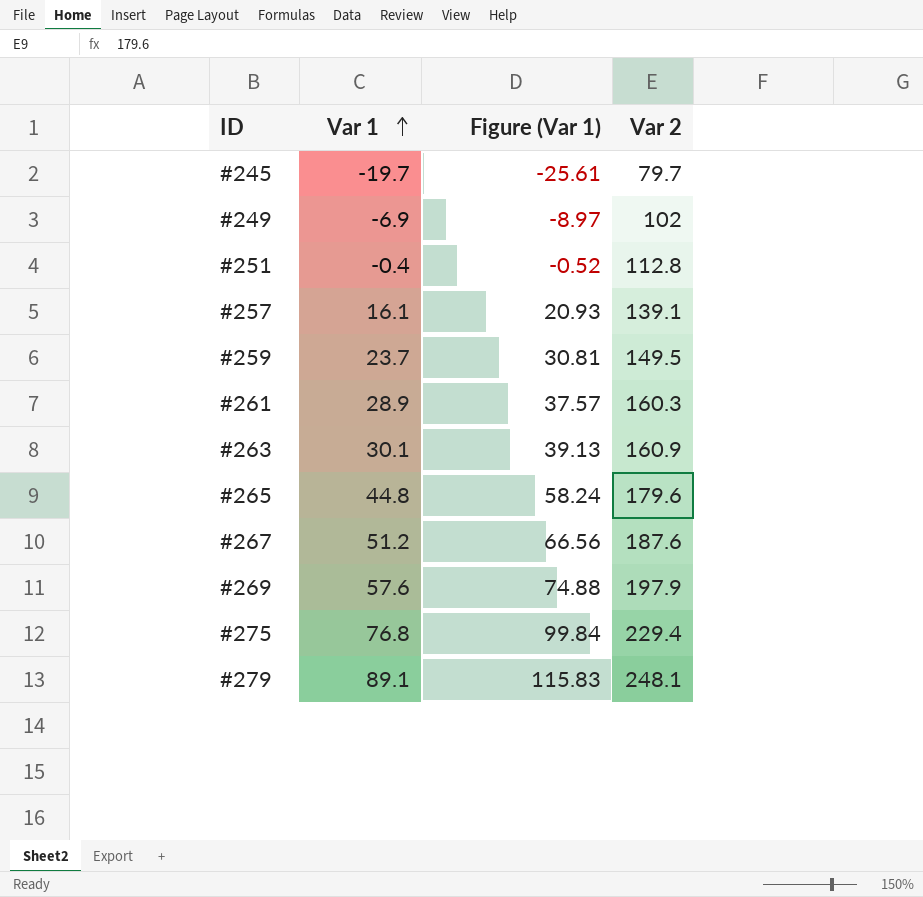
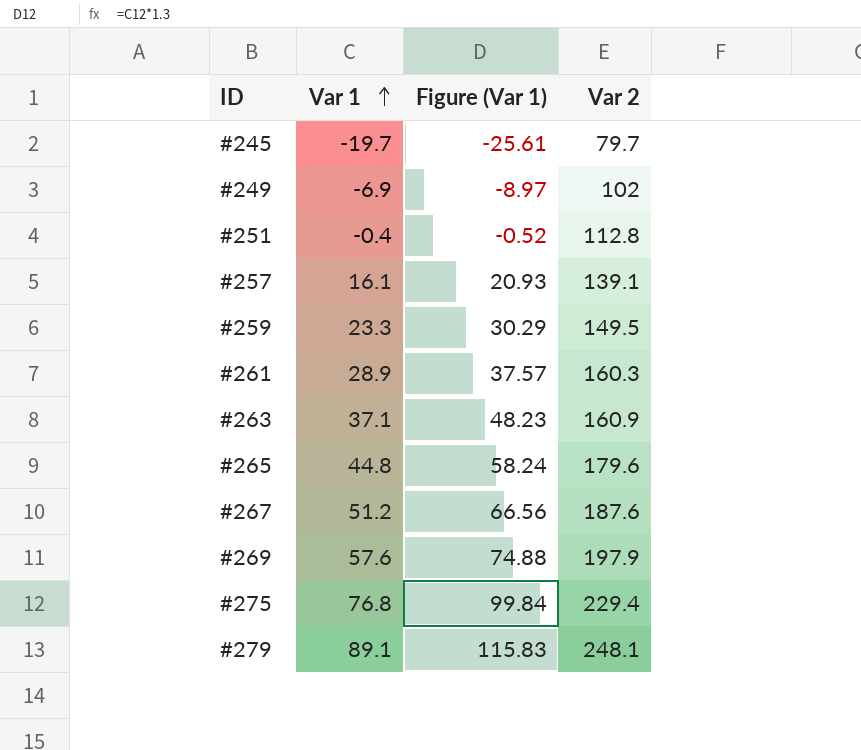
#259 | Var 1: 23.7 -> 23.3
#259 | Figure (Var 1): 30.81 -> 30.29
#263 | Var 1: 30.1 -> 37.1
#263 | Figure (Var 1): 39.13 -> 48.23

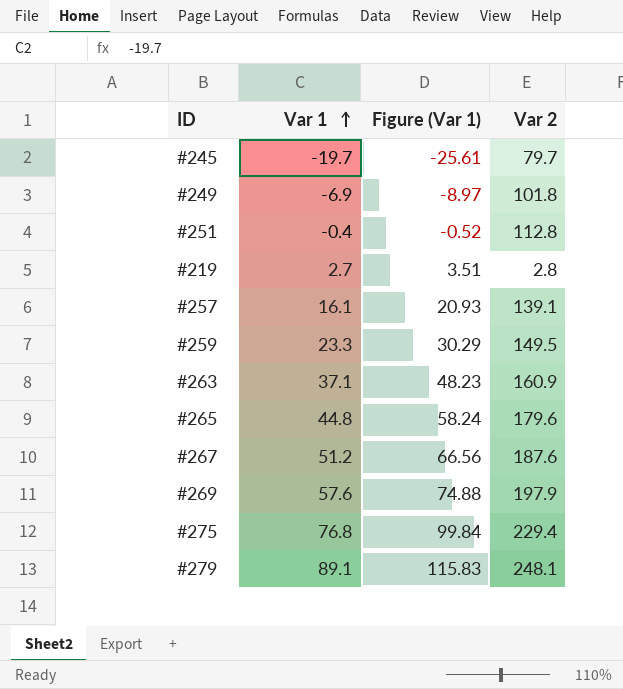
row #261: 28.9 | 37.57 | 160.3 -> none
#249 | Var 2: 102 -> 101.8
row #219: none -> 2.7 | 3.51 | 2.8

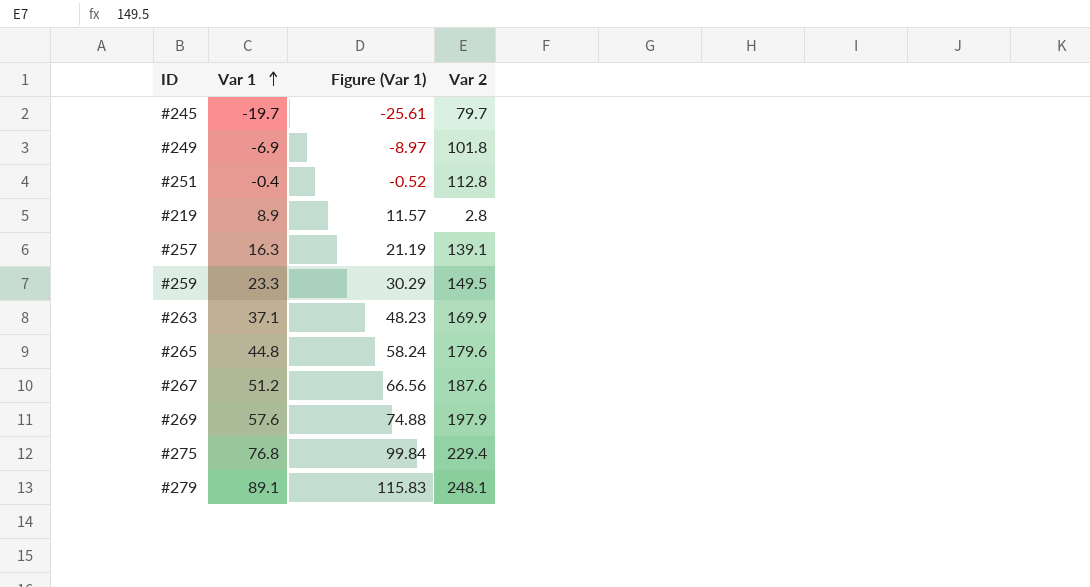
#219 | Var 1: 2.7 -> 8.9
#219 | Figure (Var 1): 3.51 -> 11.57
#257 | Var 1: 16.1 -> 16.3
#257 | Figure (Var 1): 20.93 -> 21.19
#263 | Var 2: 160.9 -> 169.9

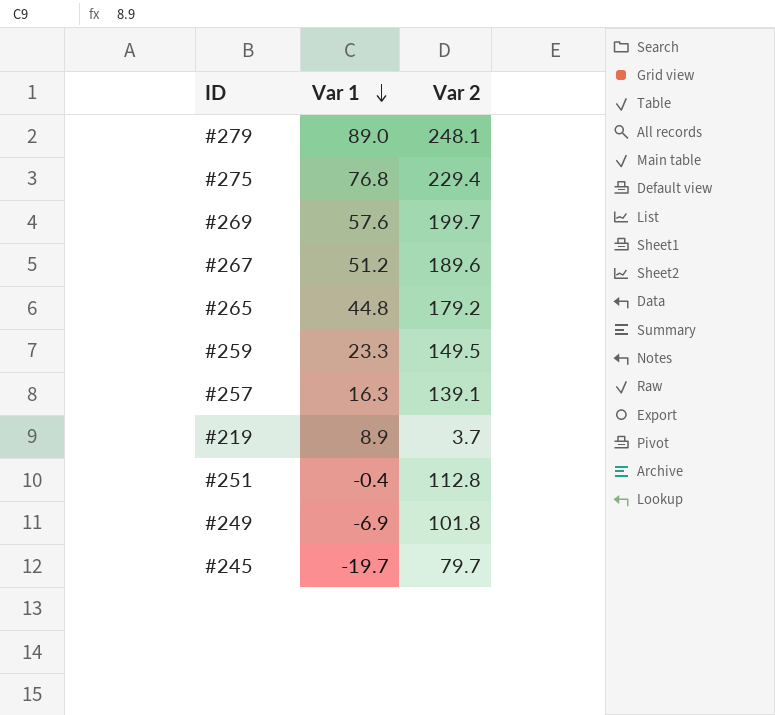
row order: Var 1 ascending -> Var 1 descending
column Figure (Var 1) | formula: [Var 1] * 1.3 -> none
row #263: 37.1 | 48.23 | 169.9 -> none
#279 | Var 1: 89.1 -> 89.0
#269 | Var 2: 197.9 -> 199.7
#267 | Var 2: 187.6 -> 189.6
#265 | Var 2: 179.6 -> 179.2
#219 | Var 2: 2.8 -> 3.7

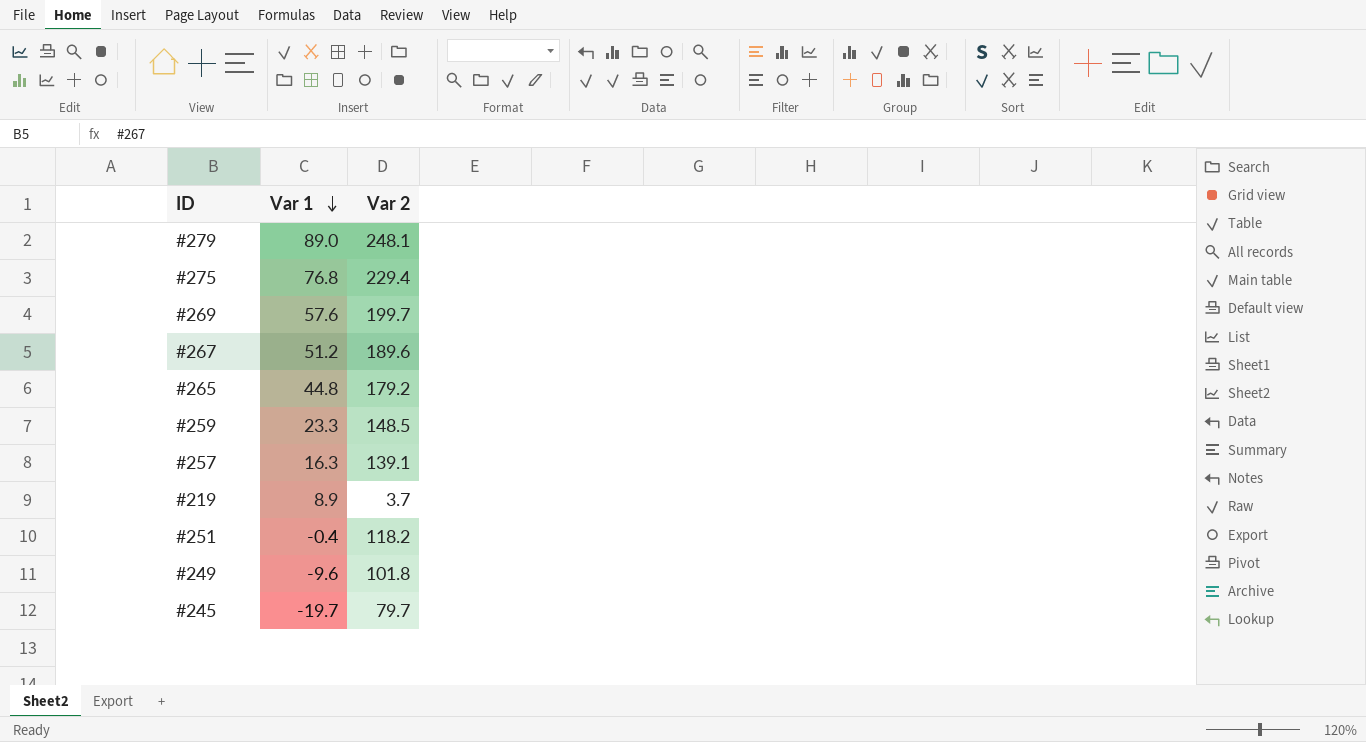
#259 | Var 2: 149.5 -> 148.5
#251 | Var 2: 112.8 -> 118.2
#249 | Var 1: -6.9 -> -9.6

